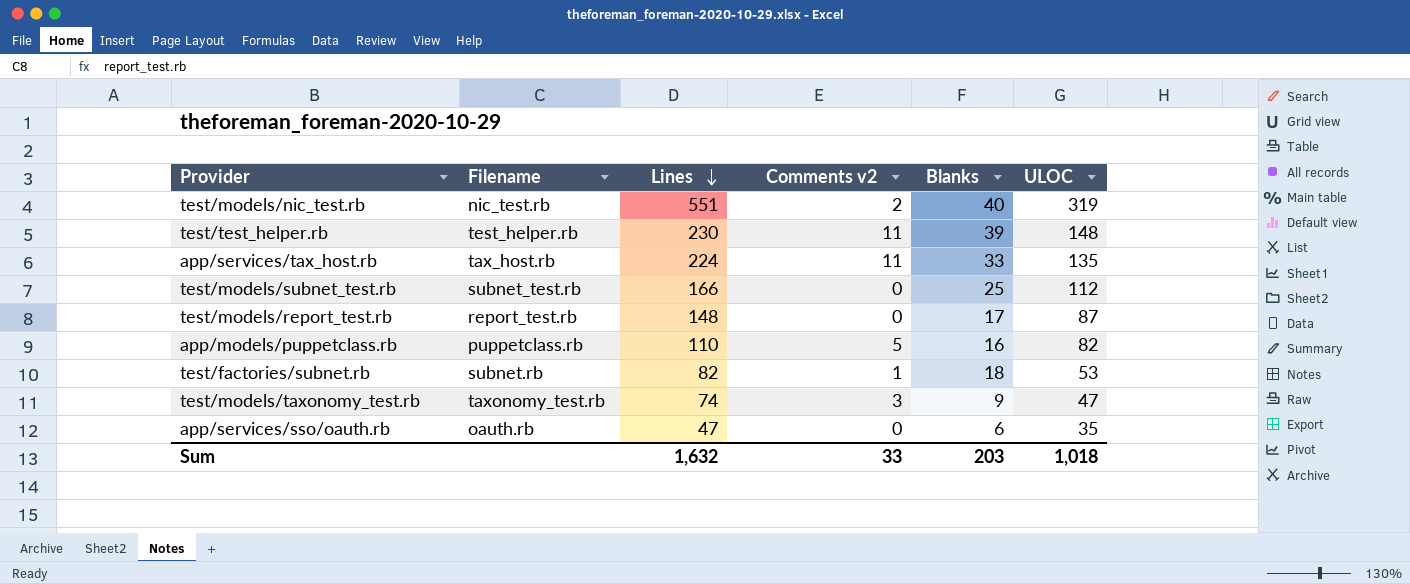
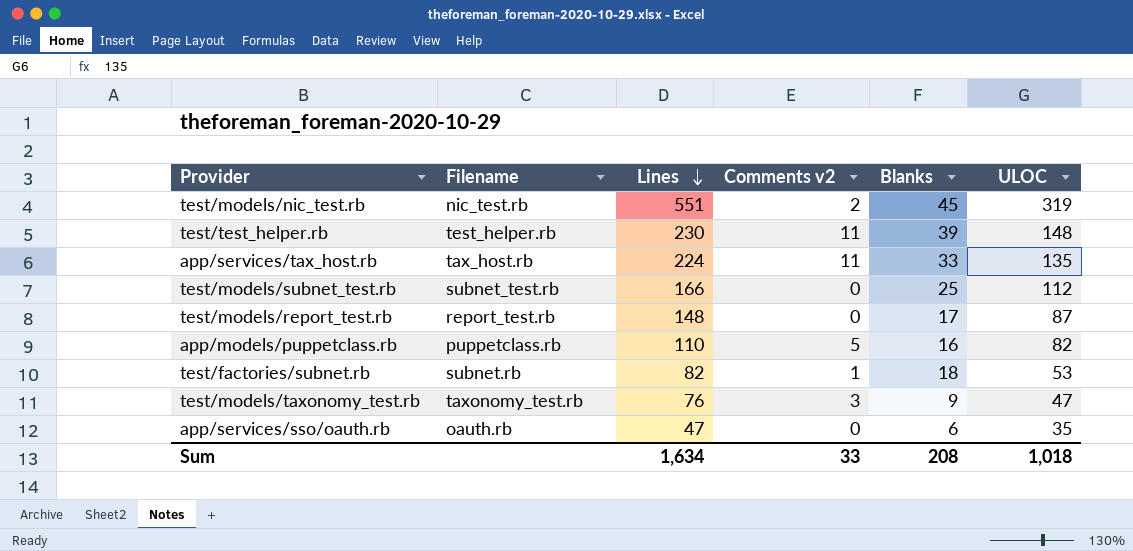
test/models/nic_test.rb | Blanks: 40 -> 45
test/models/taxonomy_test.rb | Lines: 74 -> 76
Sum | Lines: 1,632 -> 1,634
Sum | Blanks: 203 -> 208

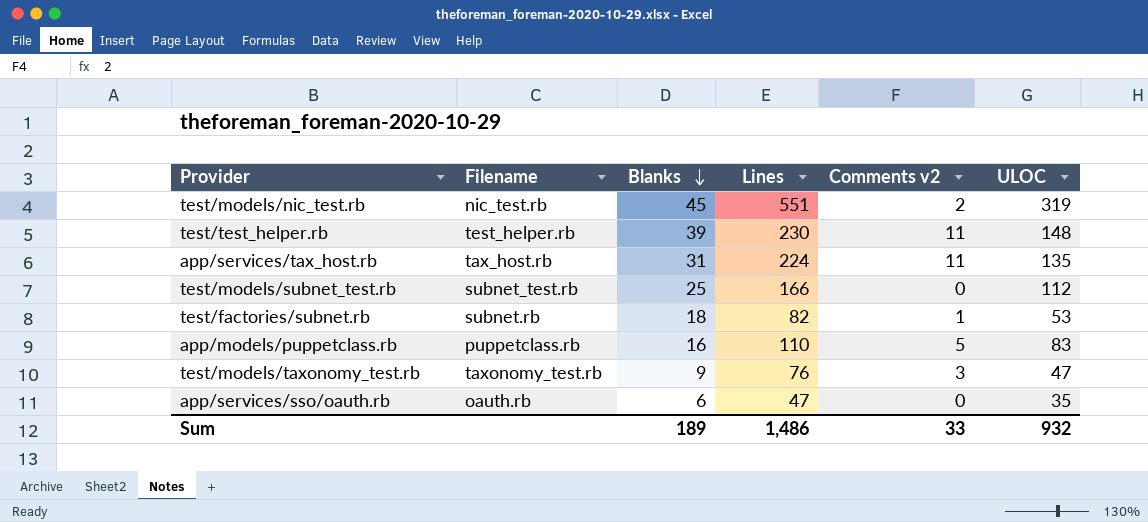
row order: Lines descending -> Blanks descending
column Blanks | position: 5 -> 3
row test/models/report_test.rb: report_test.rb | 148 | 0 | 17 | 87 -> none
app/services/tax_host.rb | Blanks: 33 -> 31
app/models/puppetclass.rb | ULOC: 82 -> 83
Sum | Blanks: 208 -> 189
Sum | Lines: 1,634 -> 1,486
Sum | ULOC: 1,018 -> 932

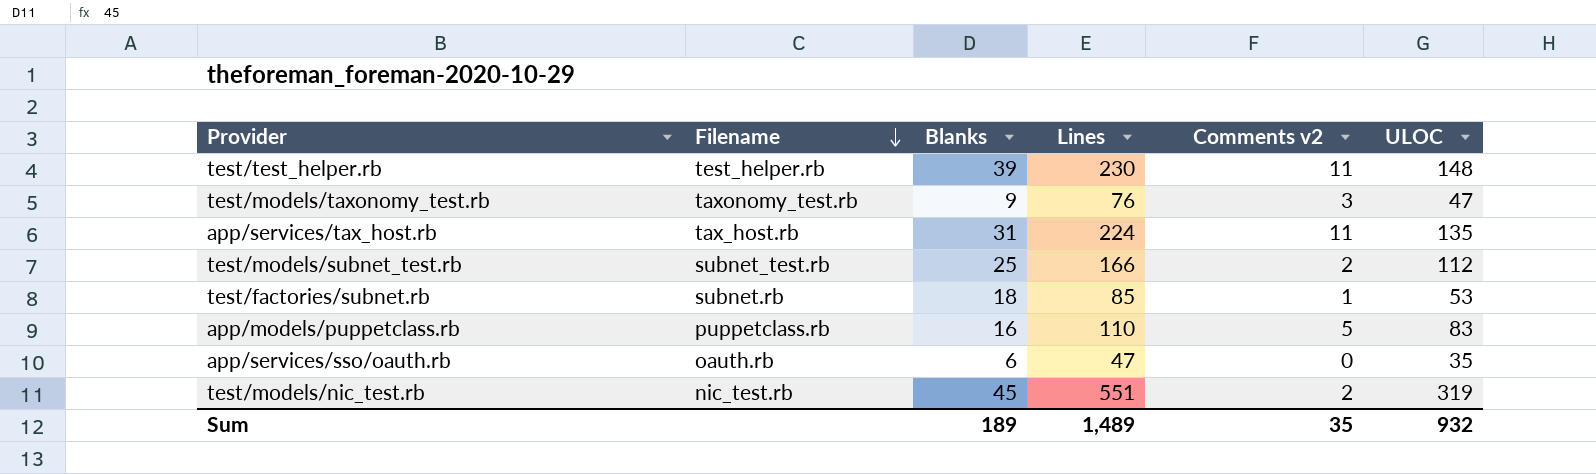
row order: Blanks descending -> Filename descending
test/models/subnet_test.rb | Comments v2: 0 -> 2
test/factories/subnet.rb | Lines: 82 -> 85
Sum | Lines: 1,486 -> 1,489
Sum | Comments v2: 33 -> 35

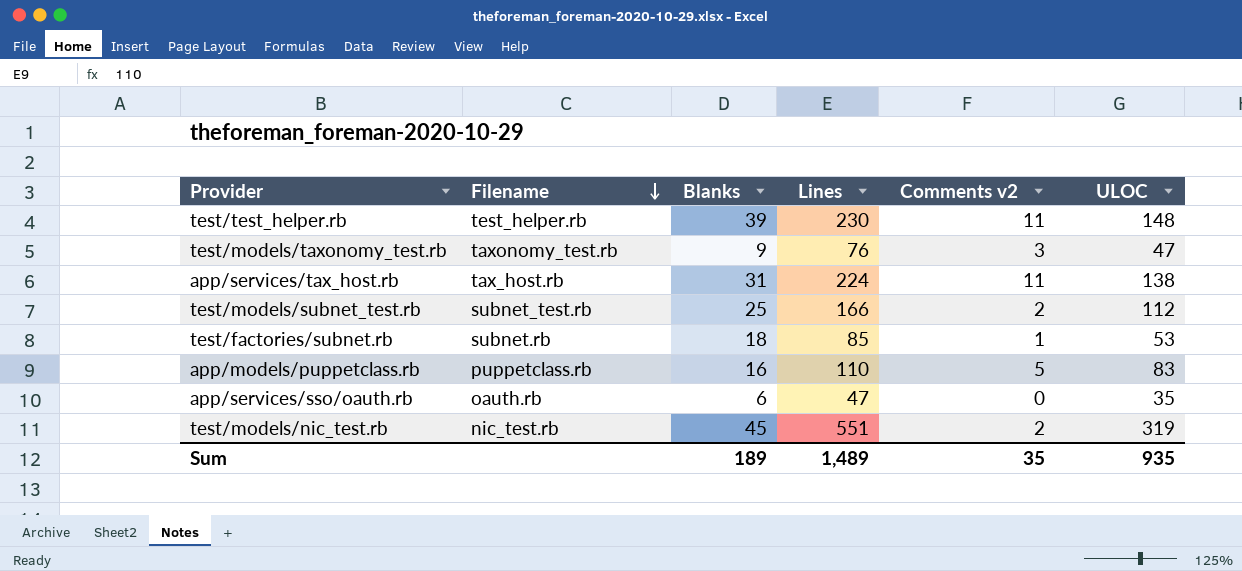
app/services/tax_host.rb | ULOC: 135 -> 138
Sum | ULOC: 932 -> 935

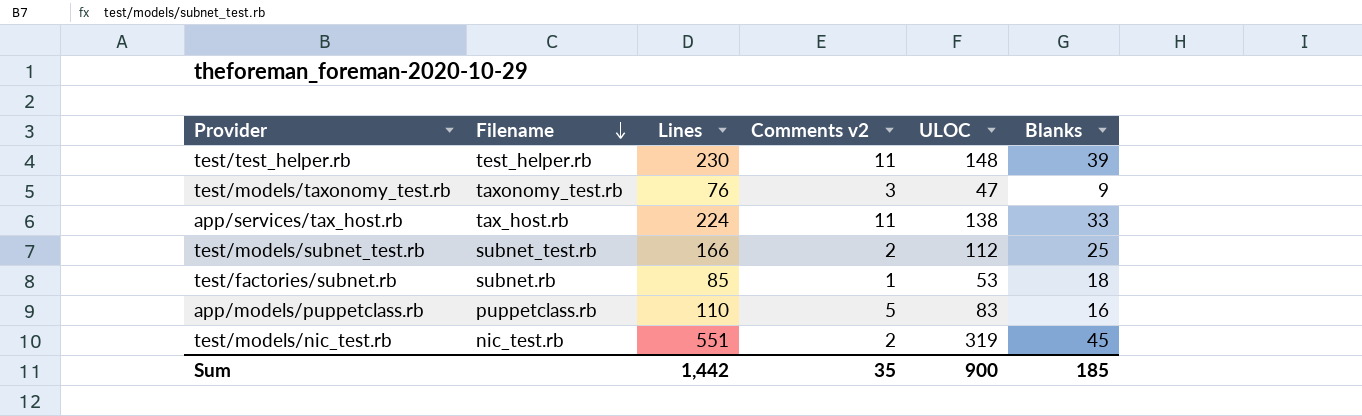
column Blanks | position: 3 -> 6
row app/services/sso/oauth.rb: oauth.rb | 6 | 47 | 0 | 35 -> none
app/services/tax_host.rb | Blanks: 31 -> 33
Sum | Lines: 1,489 -> 1,442
Sum | ULOC: 935 -> 900
Sum | Blanks: 189 -> 185

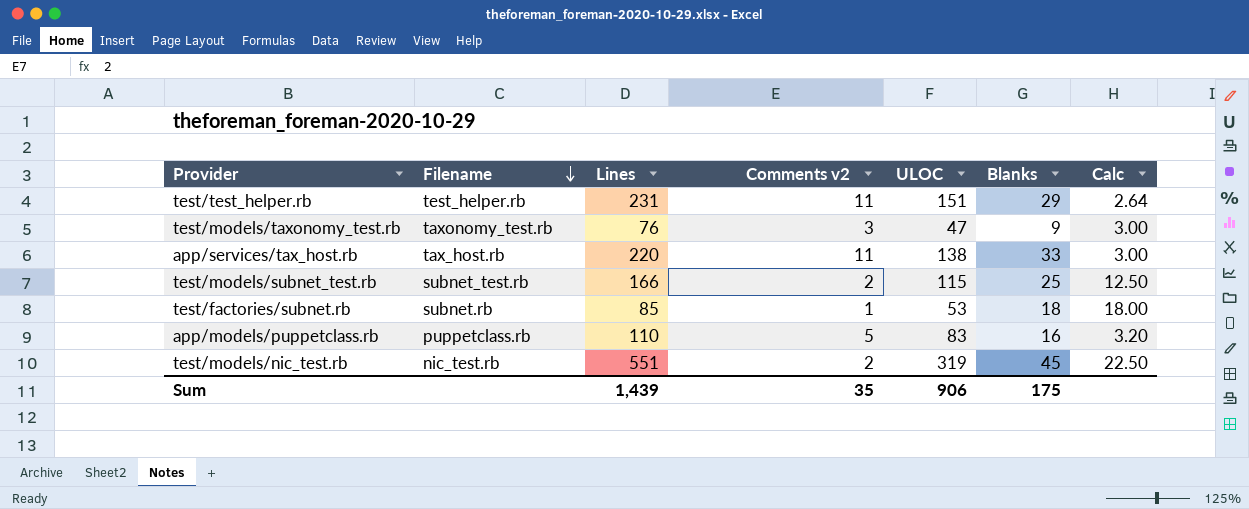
column Calc | formula: none -> [Blanks] / [Comments v2]
test/test_helper.rb | Lines: 230 -> 231
test/test_helper.rb | ULOC: 148 -> 151
test/test_helper.rb | Blanks: 39 -> 29
app/services/tax_host.rb | Lines: 224 -> 220
test/models/subnet_test.rb | ULOC: 112 -> 115
Sum | Lines: 1,442 -> 1,439
Sum | ULOC: 900 -> 906
Sum | Blanks: 185 -> 175

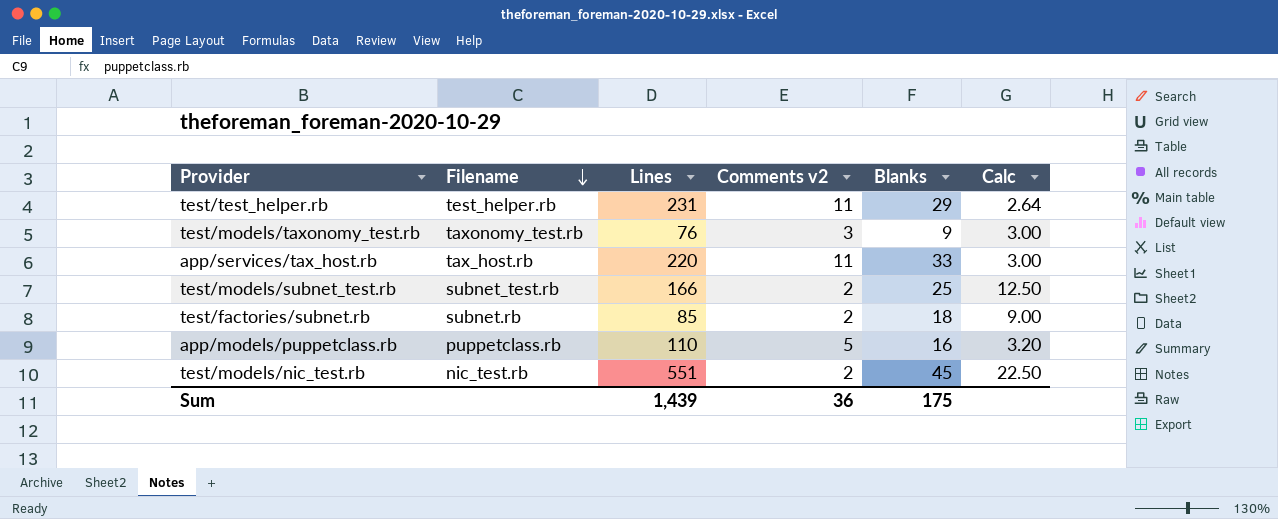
column ULOC | position: 5 -> none
test/factories/subnet.rb | Comments v2: 1 -> 2
test/factories/subnet.rb | Calc: 18.00 -> 9.00
Sum | Comments v2: 35 -> 36

